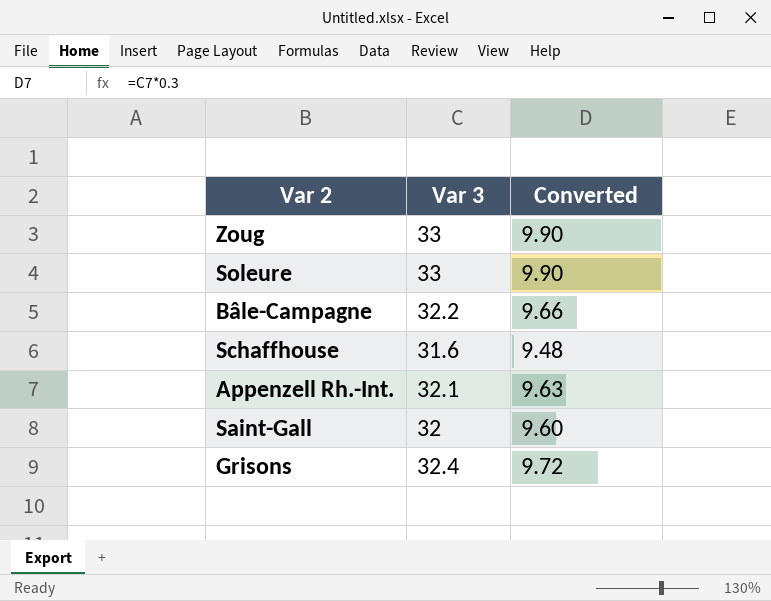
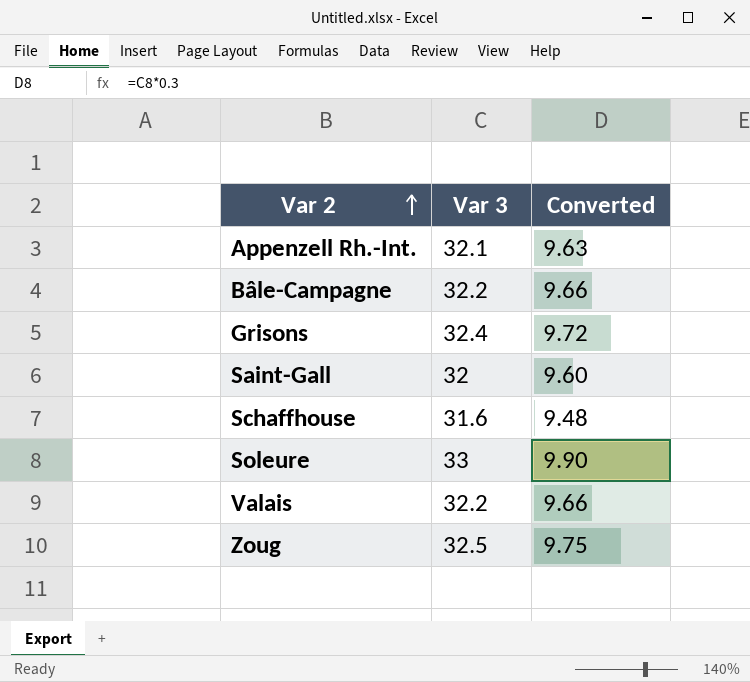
row order: none -> Var 2 ascending
row Valais: none -> 32.2 | 9.66
Zoug | Var 3: 33 -> 32.5
Zoug | Converted: 9.90 -> 9.75

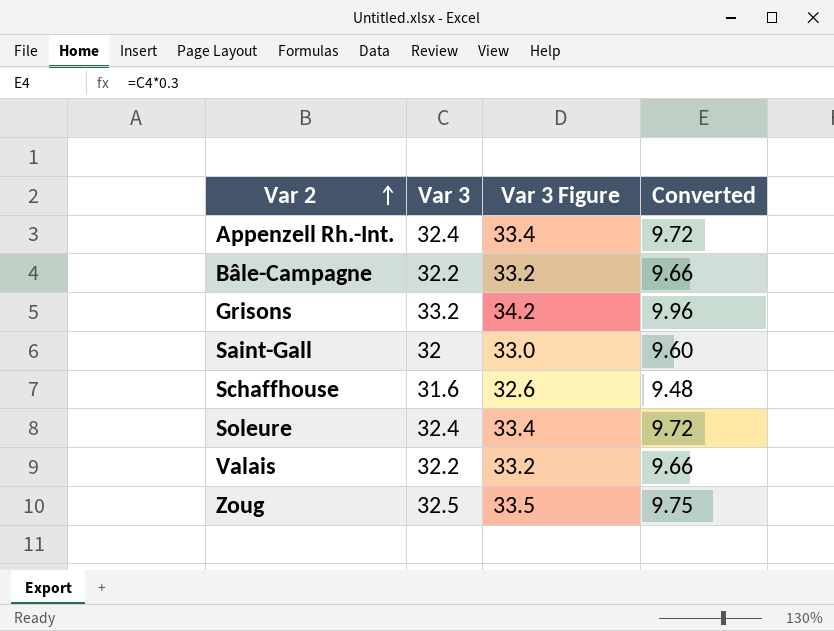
column Var 3 Figure | formula: none -> [Var 3] + 1
Appenzell Rh.-Int. | Var 3: 32.1 -> 32.4
Appenzell Rh.-Int. | Converted: 9.63 -> 9.72
Grisons | Var 3: 32.4 -> 33.2
Grisons | Converted: 9.72 -> 9.96
Soleure | Var 3: 33 -> 32.4
Soleure | Converted: 9.90 -> 9.72

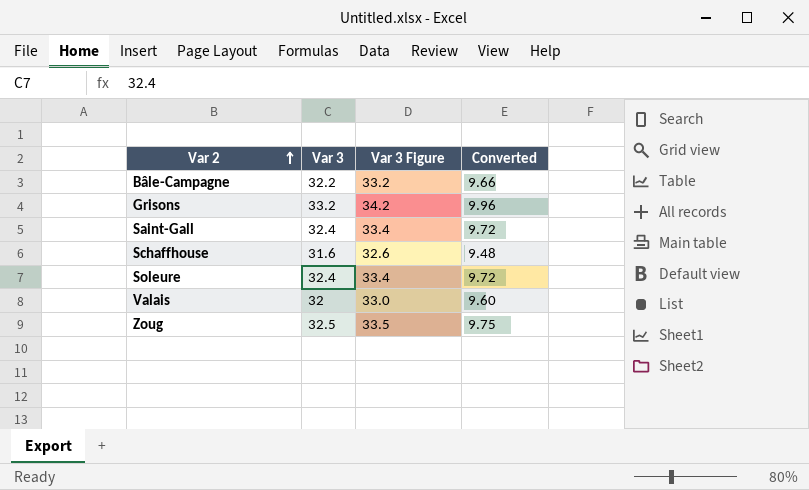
row Appenzell Rh.-Int.: 32.4 | 33.4 | 9.72 -> none
Saint-Gall | Var 3: 32 -> 32.4
Saint-Gall | Var 3 Figure: 33.0 -> 33.4
Saint-Gall | Converted: 9.60 -> 9.72
Valais | Var 3: 32.2 -> 32
Valais | Var 3 Figure: 33.2 -> 33.0
Valais | Converted: 9.66 -> 9.60

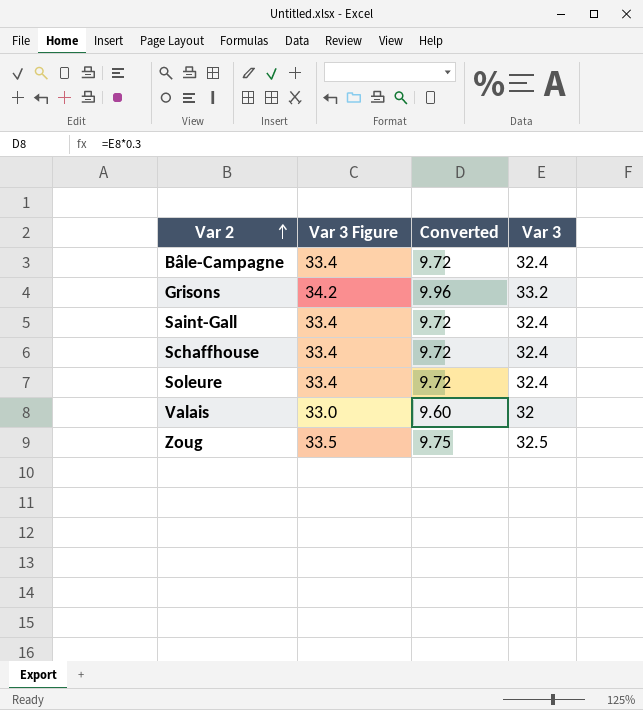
column Var 3 | position: 2 -> 4
Bâle-Campagne | Var 3 Figure: 33.2 -> 33.4
Bâle-Campagne | Converted: 9.66 -> 9.72
Bâle-Campagne | Var 3: 32.2 -> 32.4
Schaffhouse | Var 3 Figure: 32.6 -> 33.4
Schaffhouse | Converted: 9.48 -> 9.72
Schaffhouse | Var 3: 31.6 -> 32.4

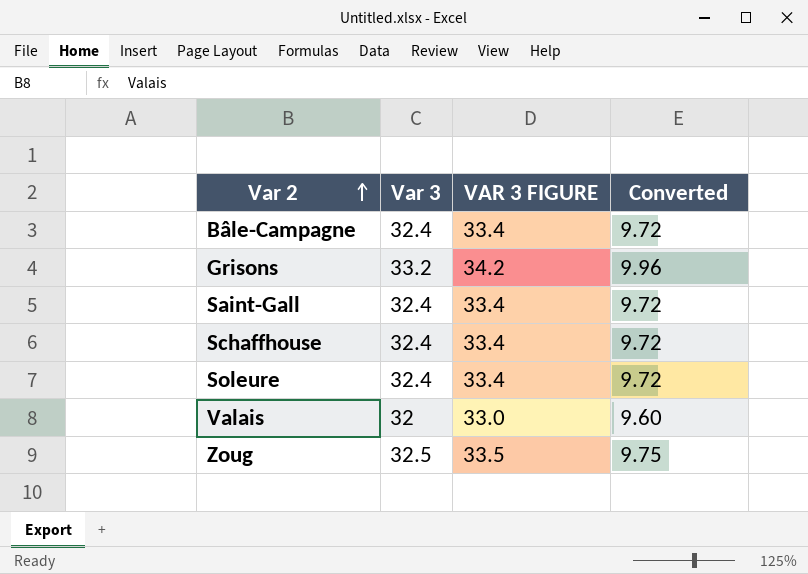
column Var 3 | position: 4 -> 2
column name: Var 3 Figure -> VAR 3 FIGURE

